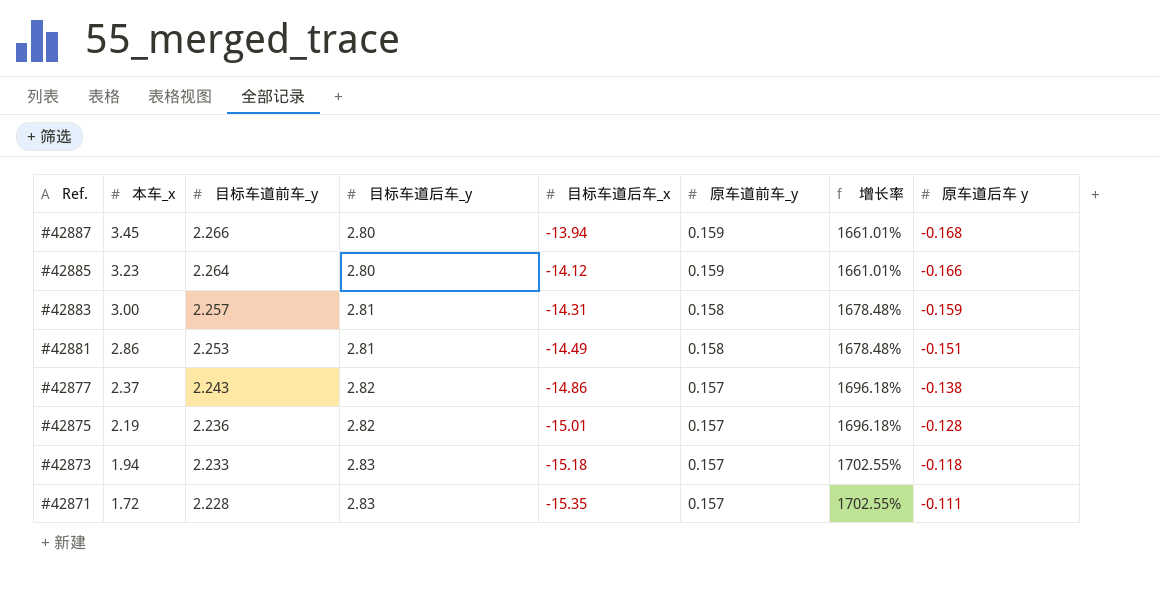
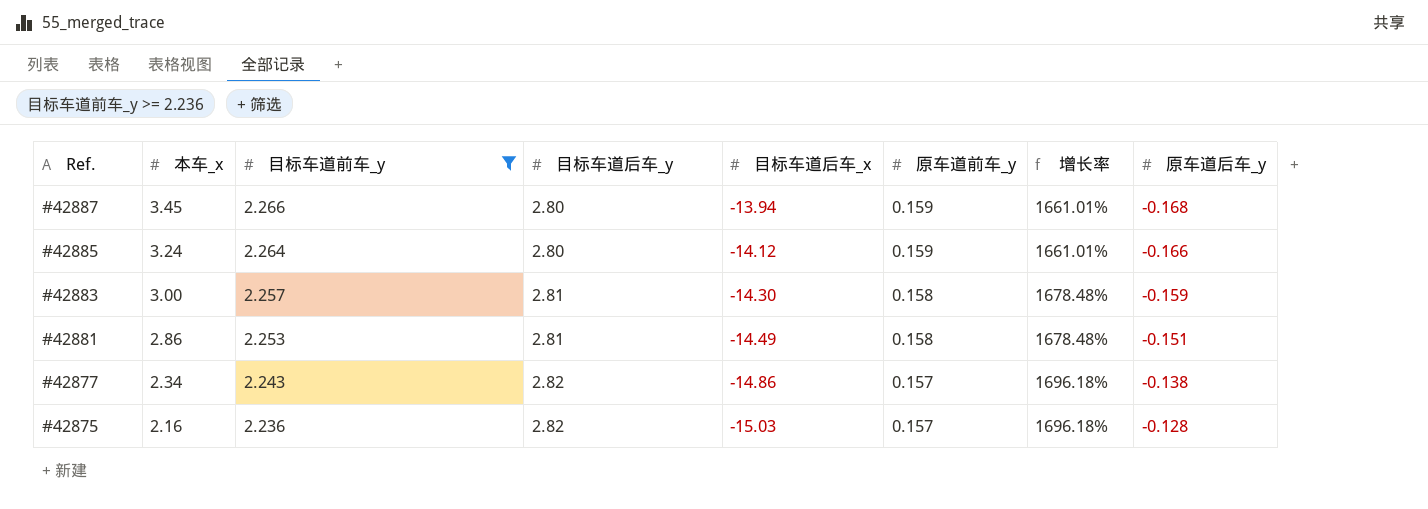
filter: none -> 目标车道前车_y >= 2.236
column name: 原车道后车 y -> 原车道后车_y
#42885 | 本车_x: 3.23 -> 3.24
#42883 | 目标车道后车_x: -14.31 -> -14.30
#42877 | 本车_x: 2.37 -> 2.34
#42875 | 本车_x: 2.19 -> 2.16
#42875 | 目标车道后车_x: -15.01 -> -15.03

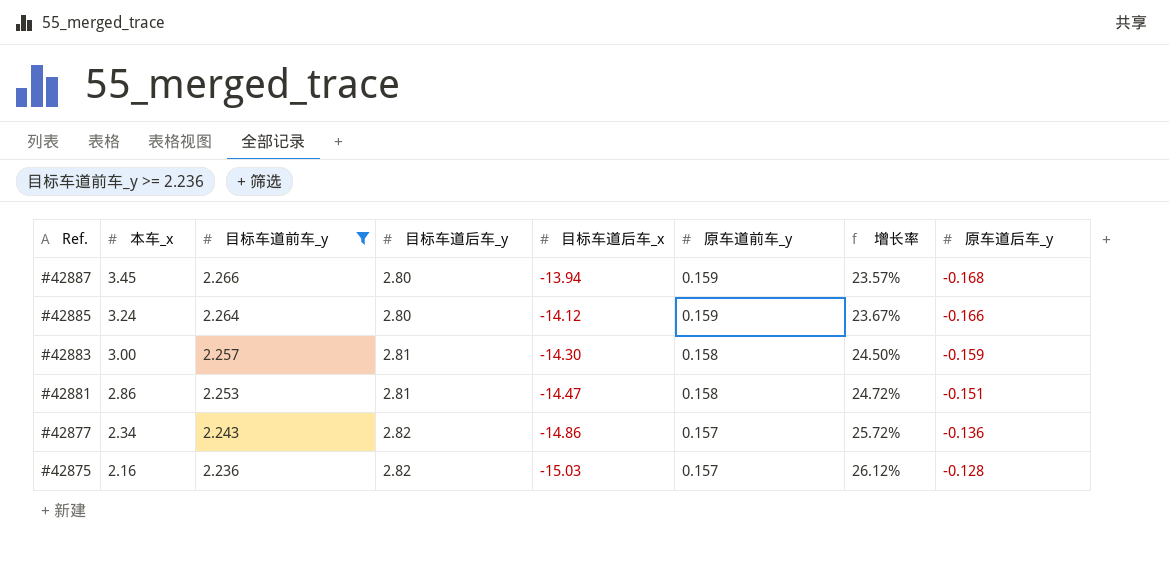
column 增长率 | formula: ([目标车道后车_y] - [原车道前车_y]) / [原车道前车_y] -> ([目标车道后车_y] - [目标车道前车_y]) / [目标车道前车_y]
#42881 | 目标车道后车_x: -14.49 -> -14.47
#42877 | 原车道后车_y: -0.138 -> -0.136

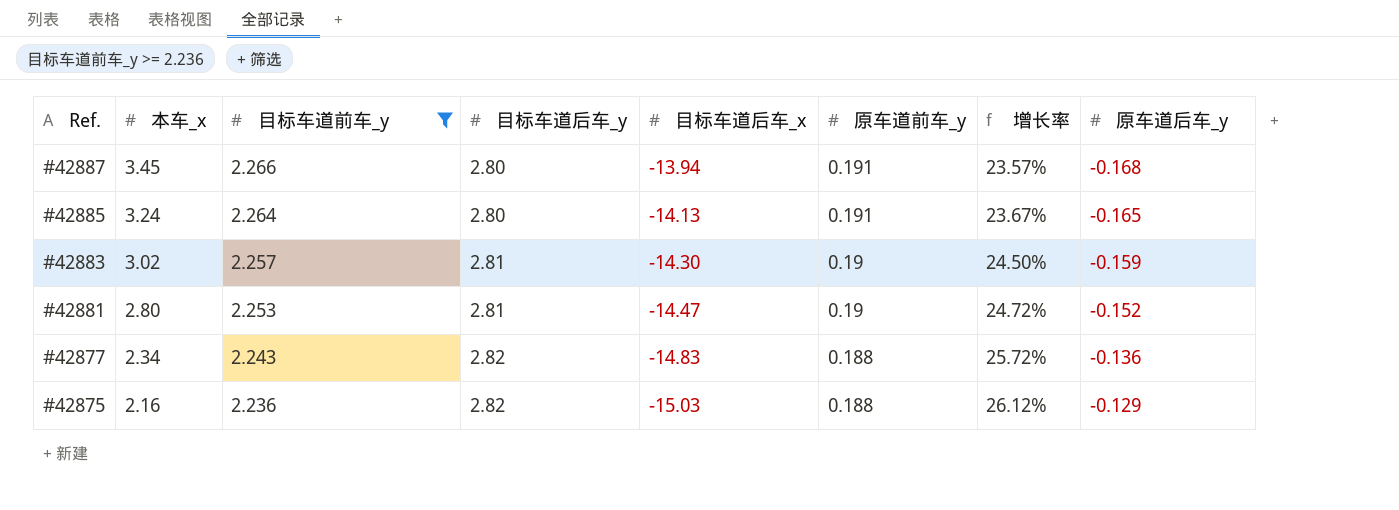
#42887 | 原车道前车_y: 0.159 -> 0.191
#42885 | 目标车道后车_x: -14.12 -> -14.13
#42885 | 原车道前车_y: 0.159 -> 0.191
#42885 | 原车道后车_y: -0.166 -> -0.165
#42883 | 本车_x: 3.00 -> 3.02
#42883 | 原车道前车_y: 0.158 -> 0.19
#42881 | 本车_x: 2.86 -> 2.80
#42881 | 原车道前车_y: 0.158 -> 0.19
#42881 | 原车道后车_y: -0.151 -> -0.152
#42877 | 目标车道后车_x: -14.86 -> -14.83
#42877 | 原车道前车_y: 0.157 -> 0.188
#42875 | 原车道前车_y: 0.157 -> 0.188
#42875 | 原车道后车_y: -0.128 -> -0.129

